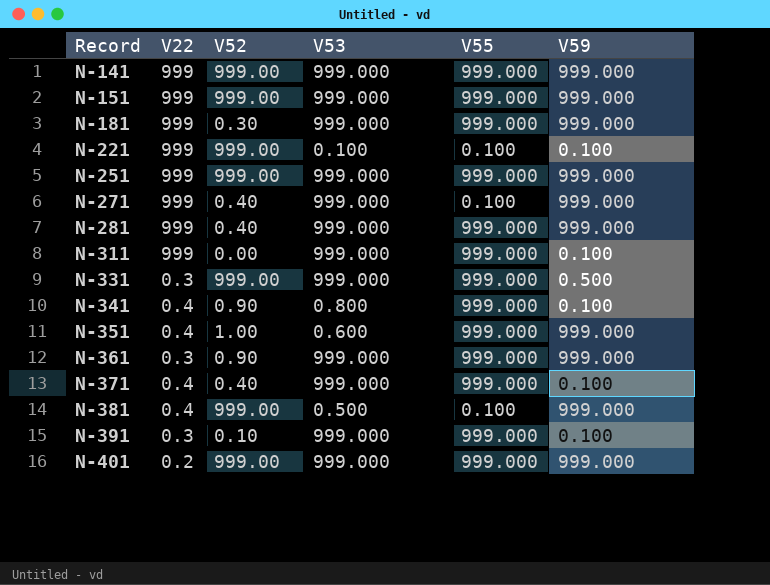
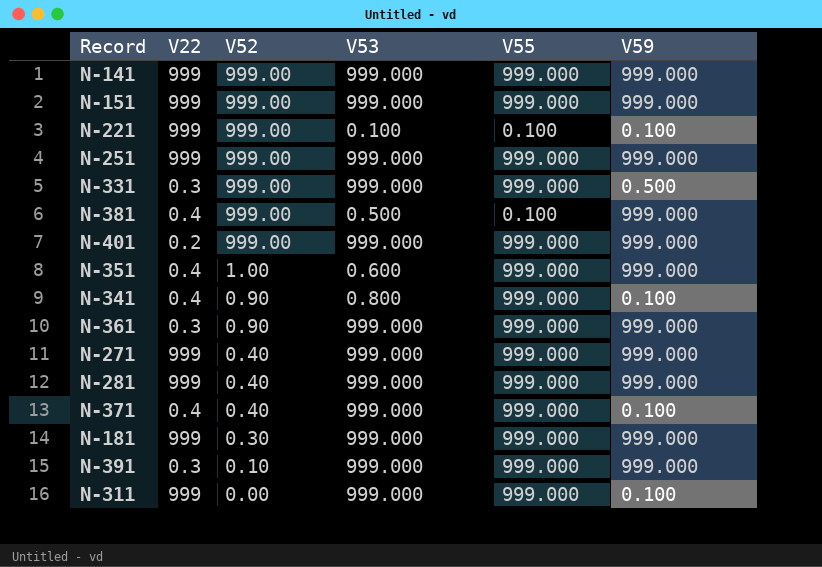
row order: Record ascending -> V52 descending
N-271 | V55: 0.100 -> 999.000
N-391 | V59: 0.100 -> 999.000

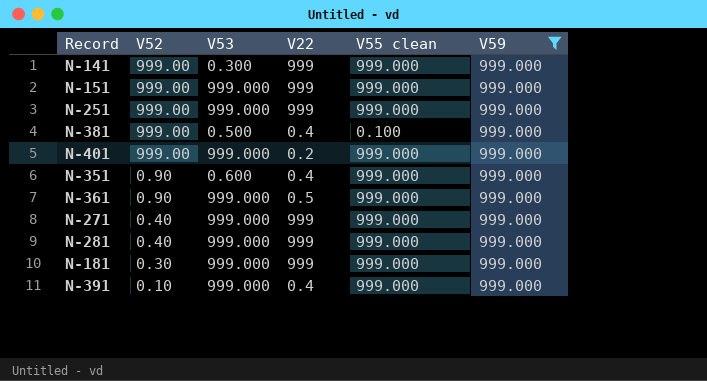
filter: none -> V59 = 999.000
column V22 | position: 2 -> 4
column name: V55 -> V55 clean
N-141 | V53: 999.000 -> 0.300
N-351 | V52: 1.00 -> 0.90
N-361 | V22: 0.3 -> 0.5
N-391 | V22: 0.3 -> 0.4

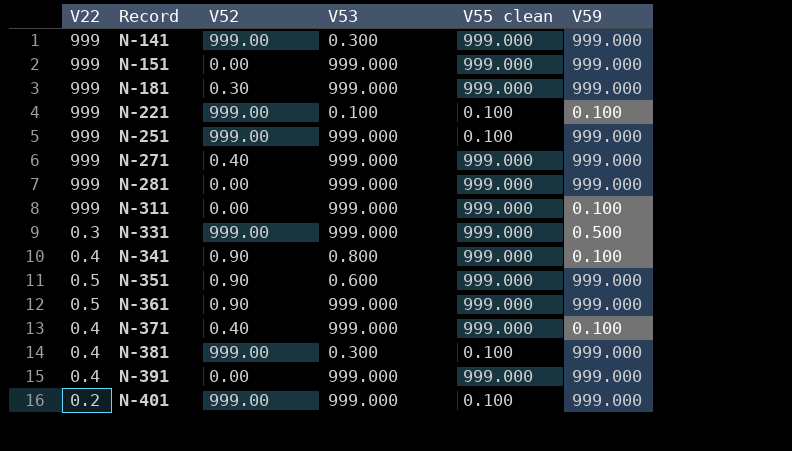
filter: V59 = 999.000 -> none
row order: V52 descending -> Record ascending
column V22 | position: 4 -> 1
N-151 | V52: 999.00 -> 0.00
N-251 | V55 clean: 999.000 -> 0.100
N-281 | V52: 0.40 -> 0.00
N-351 | V22: 0.4 -> 0.5
N-381 | V53: 0.500 -> 0.300
N-391 | V52: 0.10 -> 0.00
N-401 | V55 clean: 999.000 -> 0.100

